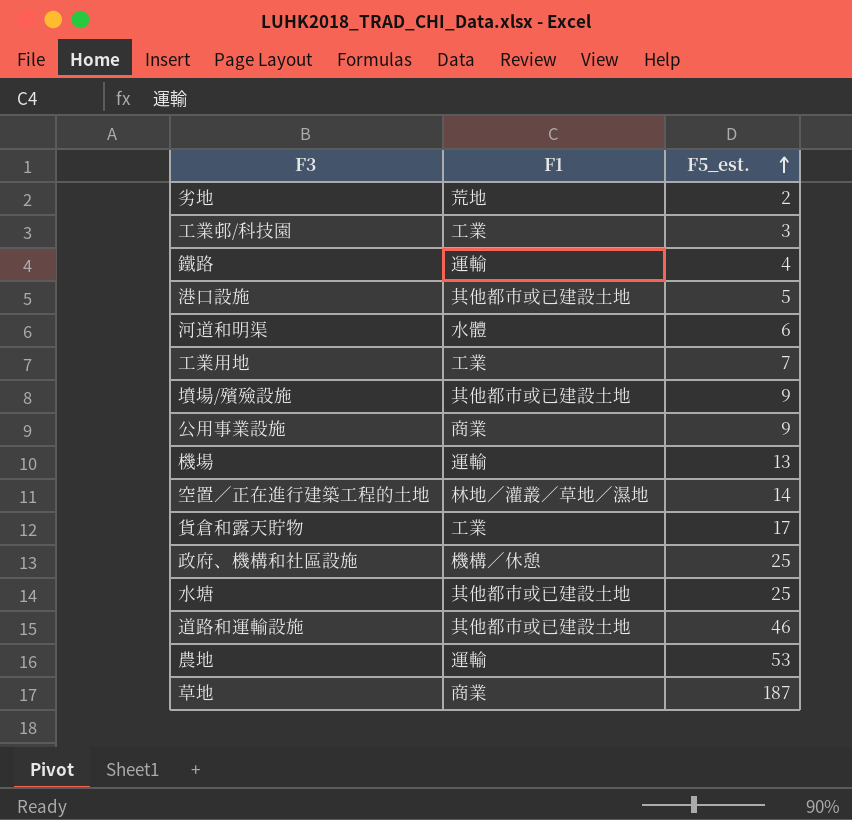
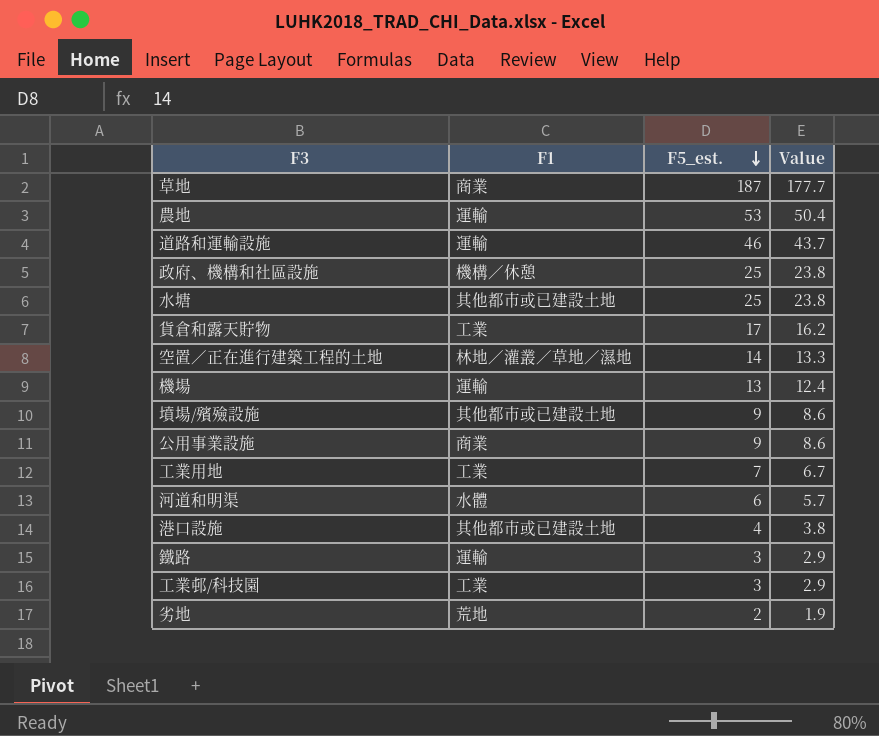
row order: F5_est. ascending -> F5_est. descending
column Value | formula: none -> [F5_est.] * 0.95
道路和運輸設施 | F1: 其他都市或已建設土地 -> 運輸
港口設施 | F5_est.: 5 -> 4
鐵路 | F5_est.: 4 -> 3

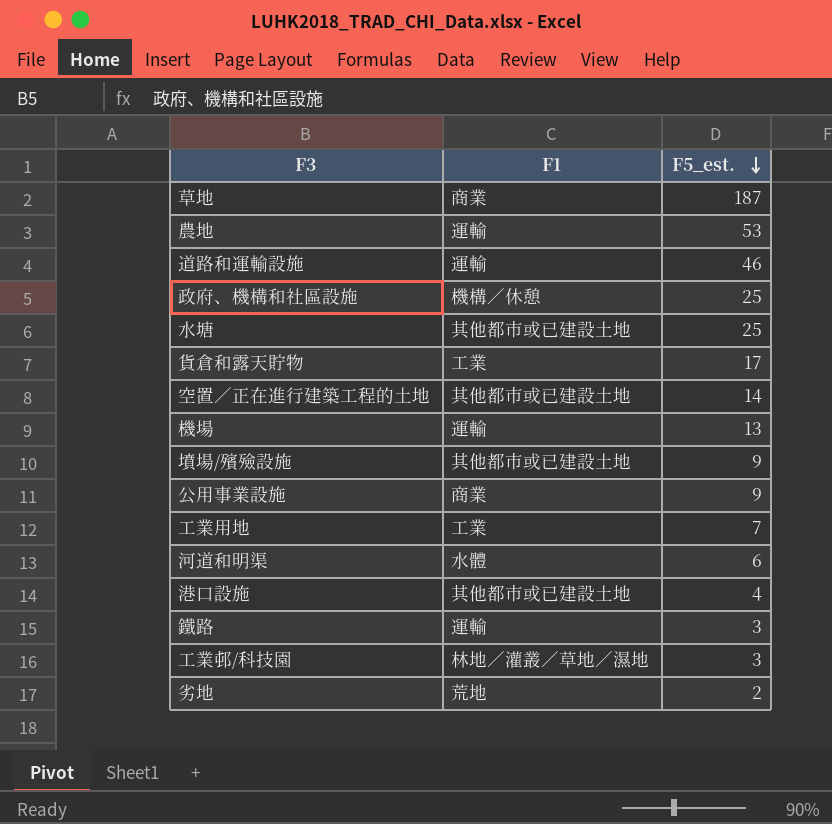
column Value | formula: [F5_est.] * 0.95 -> none
空置／正在進行建築工程的土地 | F1: 林地／灌叢／草地／濕地 -> 其他都市或已建設土地
工業邨/科技園 | F1: 工業 -> 林地／灌叢／草地／濕地

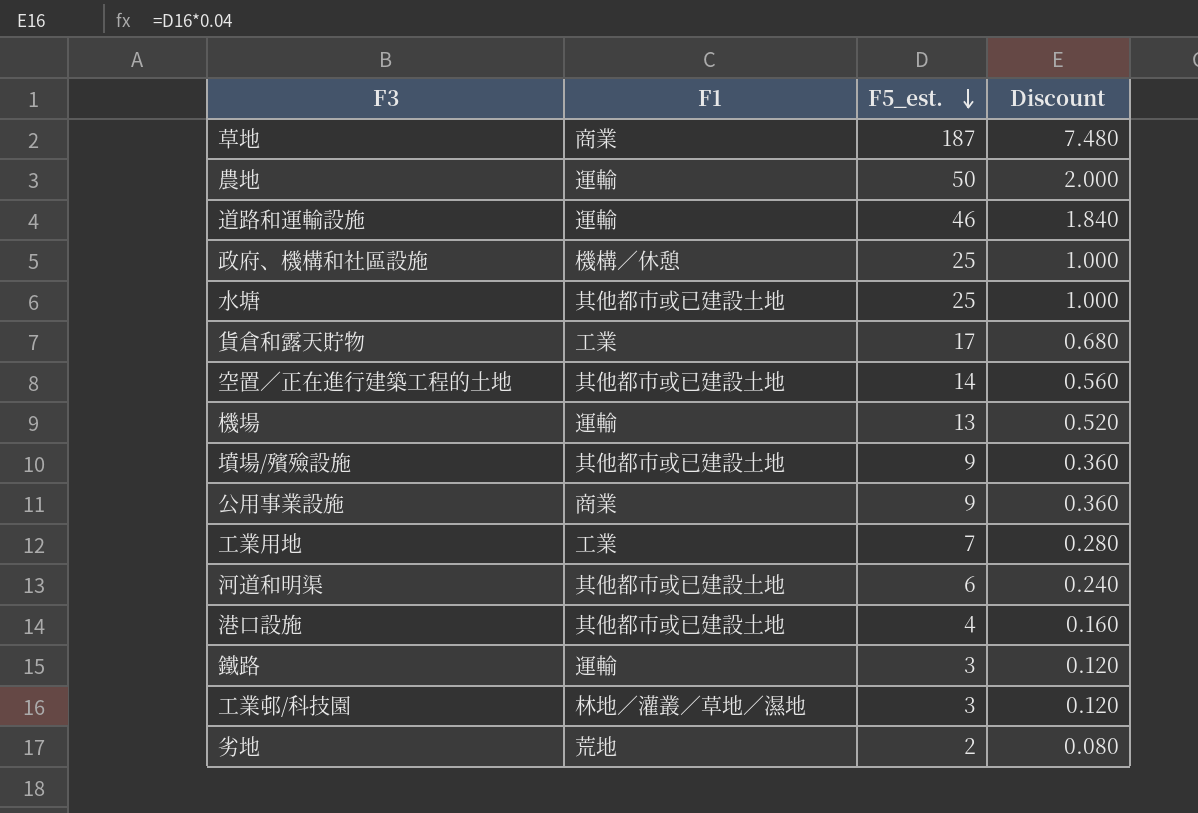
column Discount | formula: none -> [F5_est.] * 0.04
農地 | F5_est.: 53 -> 50
河道和明渠 | F1: 水體 -> 其他都市或已建設土地

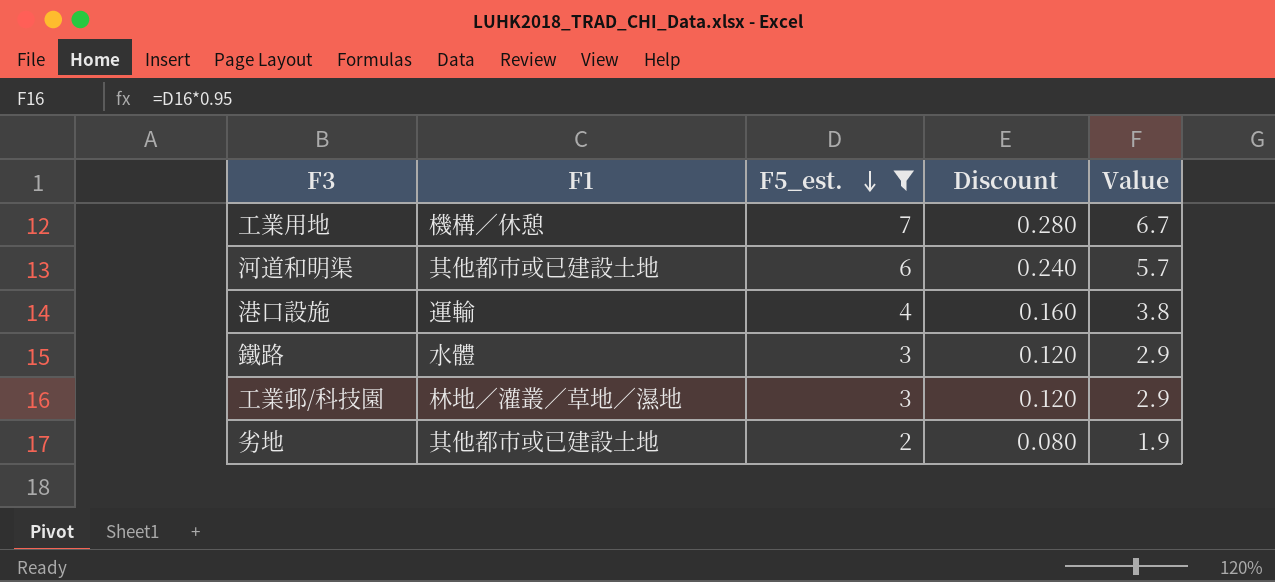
filter: none -> F5_est. <= 7
column Value | formula: none -> [F5_est.] * 0.95
工業用地 | F1: 工業 -> 機構／休憩
港口設施 | F1: 其他都市或已建設土地 -> 運輸
鐵路 | F1: 運輸 -> 水體
劣地 | F1: 荒地 -> 其他都市或已建設土地

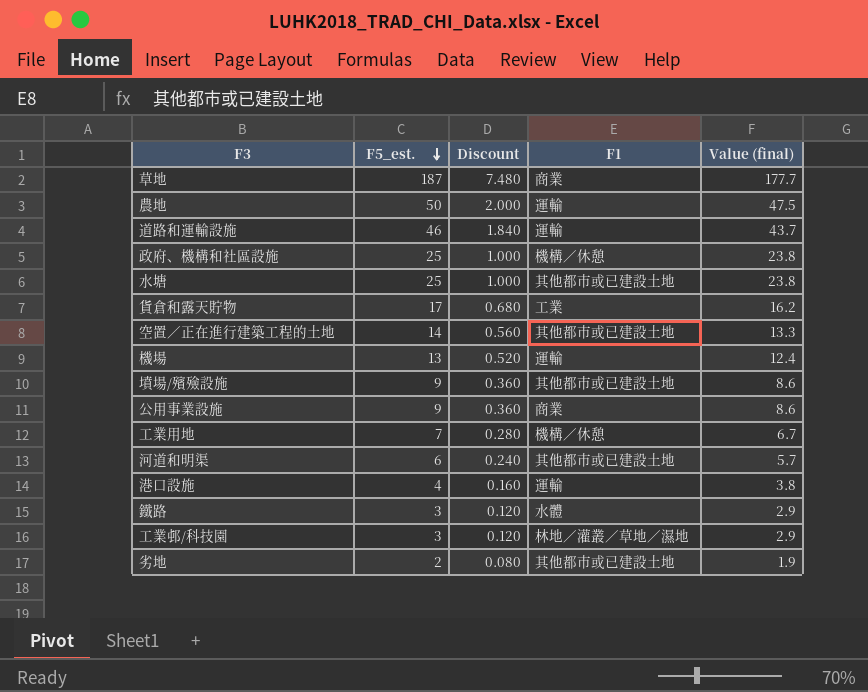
filter: F5_est. <= 7 -> none
column F1 | position: 2 -> 4
column name: Value -> Value (final)

